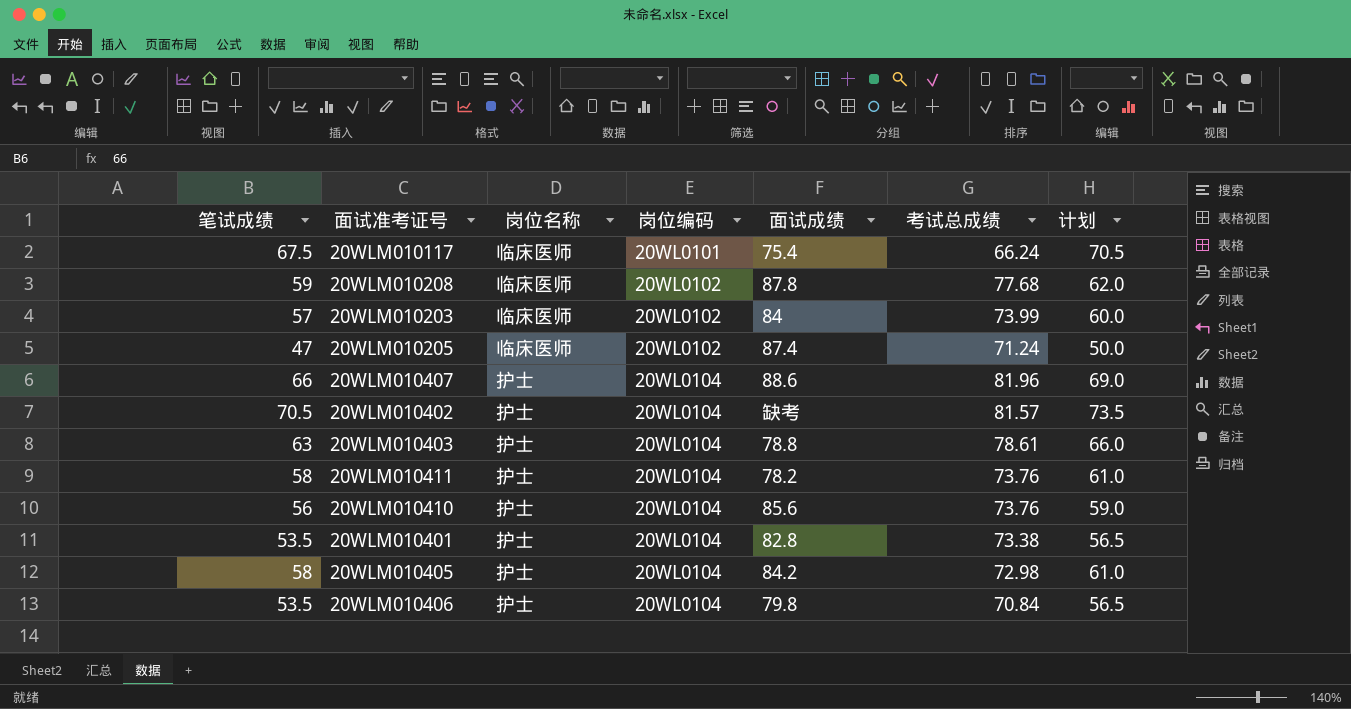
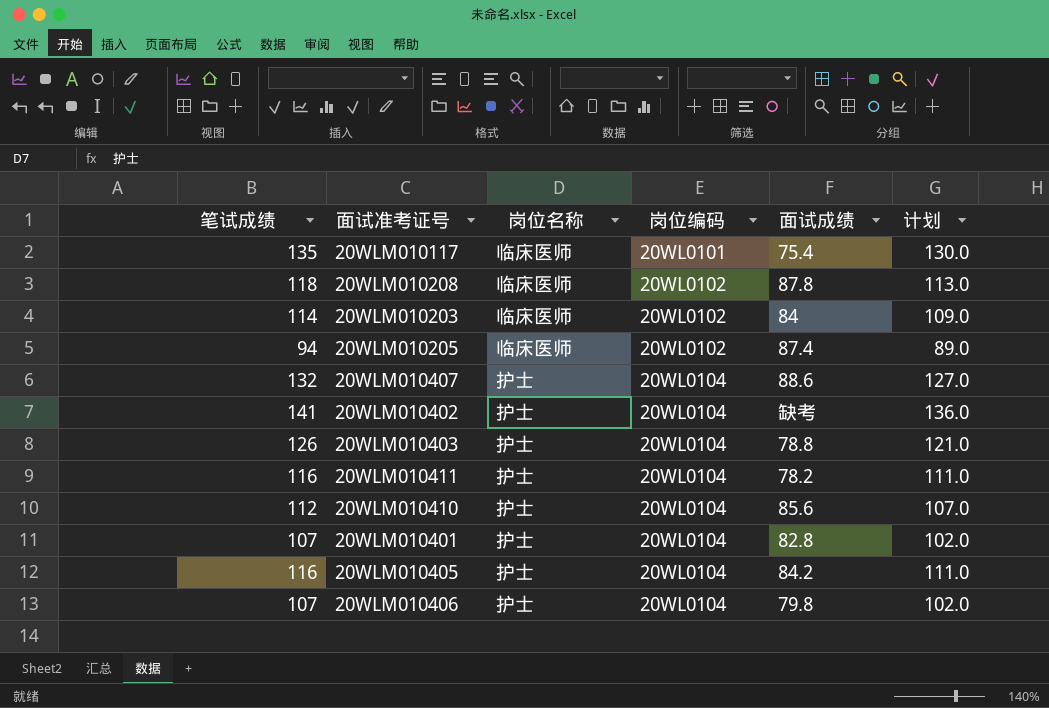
column 考试总成绩 | position: 6 -> none
column 计划 | formula: [笔试成绩] + 3 -> [笔试成绩] - 5
20WLM010117 | 笔试成绩: 67.5 -> 135
20WLM010208 | 笔试成绩: 59 -> 118
20WLM010203 | 笔试成绩: 57 -> 114
20WLM010205 | 笔试成绩: 47 -> 94
20WLM010407 | 笔试成绩: 66 -> 132
20WLM010402 | 笔试成绩: 70.5 -> 141
20WLM010403 | 笔试成绩: 63 -> 126
20WLM010411 | 笔试成绩: 58 -> 116
20WLM010410 | 笔试成绩: 56 -> 112
20WLM010401 | 笔试成绩: 53.5 -> 107
20WLM010405 | 笔试成绩: 58 -> 116
20WLM010406 | 笔试成绩: 53.5 -> 107

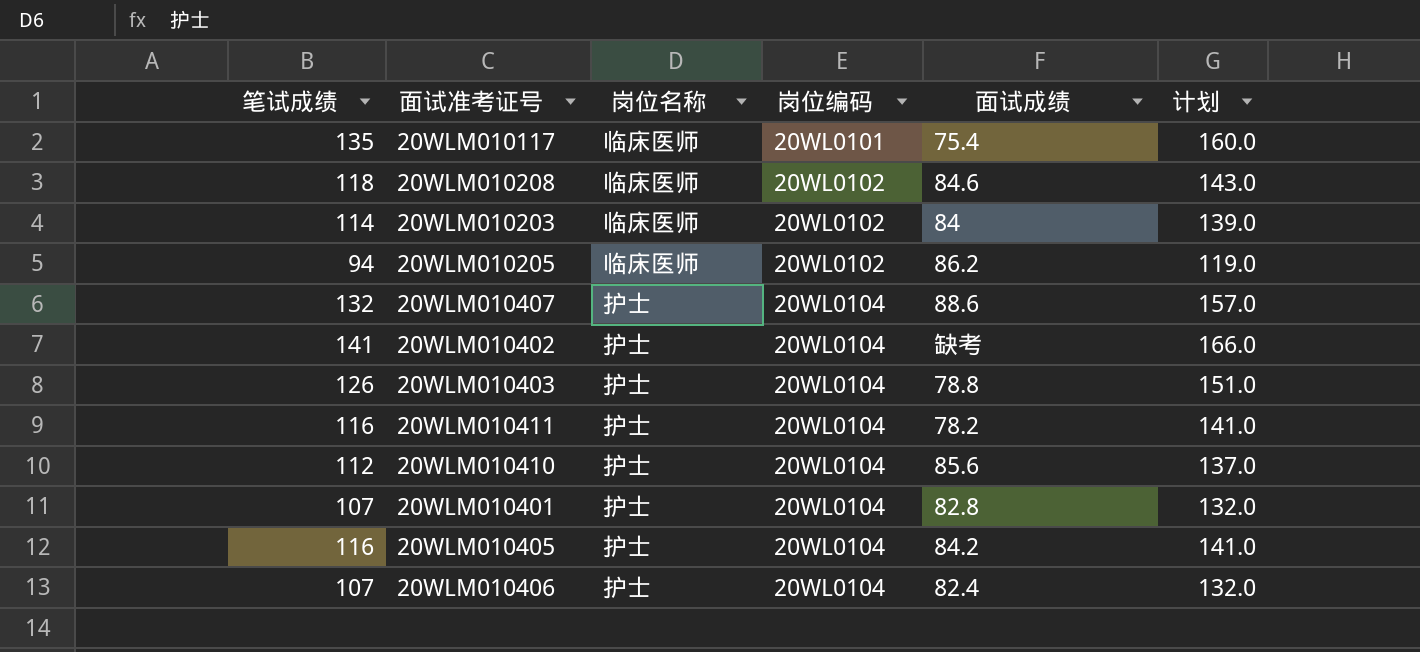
column 计划 | formula: [笔试成绩] - 5 -> [笔试成绩] + 25
20WLM010208 | 面试成绩: 87.8 -> 84.6
20WLM010205 | 面试成绩: 87.4 -> 86.2
20WLM010406 | 面试成绩: 79.8 -> 82.4

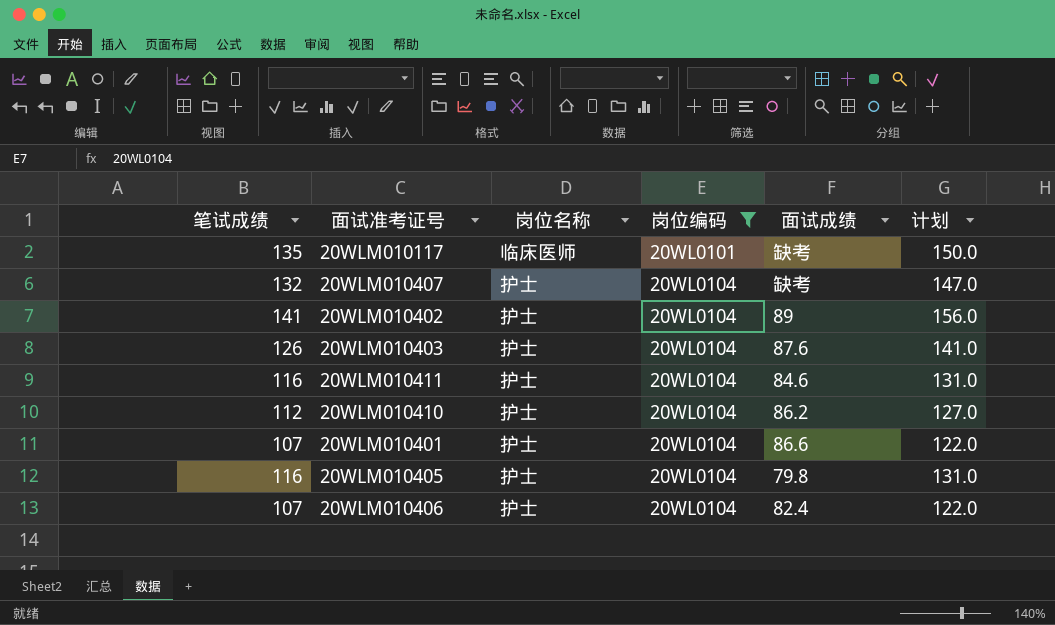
filter: none -> 岗位编码 != 20WL0102
column 计划 | formula: [笔试成绩] + 25 -> [笔试成绩] + 15
20WLM010117 | 面试成绩: 75.4 -> 缺考
20WLM010407 | 面试成绩: 88.6 -> 缺考
20WLM010402 | 面试成绩: 缺考 -> 89
20WLM010403 | 面试成绩: 78.8 -> 87.6
20WLM010411 | 面试成绩: 78.2 -> 84.6
20WLM010410 | 面试成绩: 85.6 -> 86.2
20WLM010401 | 面试成绩: 82.8 -> 86.6
20WLM010405 | 面试成绩: 84.2 -> 79.8

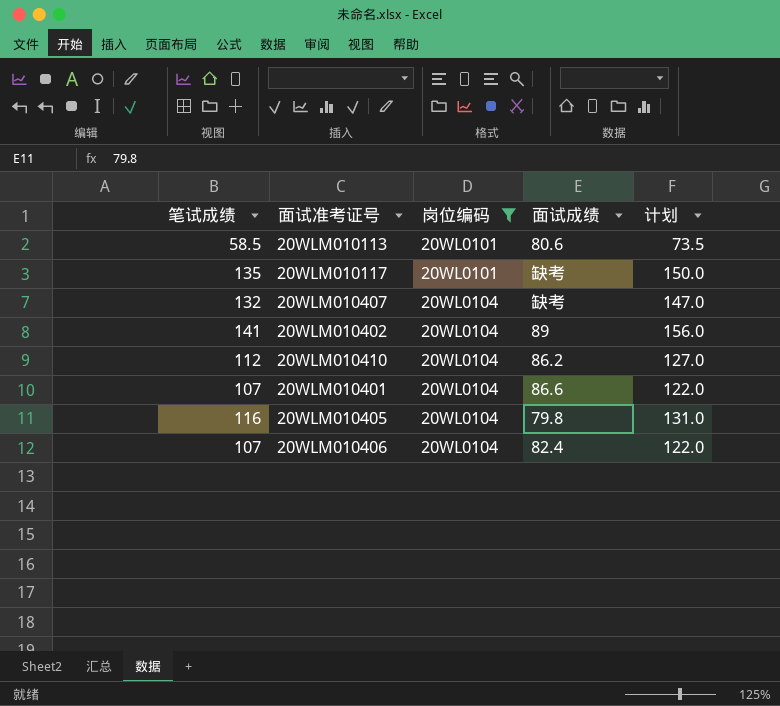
column 岗位名称 | position: 3 -> none
row 20WLM010403: 126 | 护士 | 20WL0104 | 87.6 | 141.0 -> none
row 20WLM010411: 116 | 护士 | 20WL0104 | 84.6 | 131.0 -> none
row 20WLM010113: none -> 58.5 | 20WL0101 | 80.6 | 73.5

